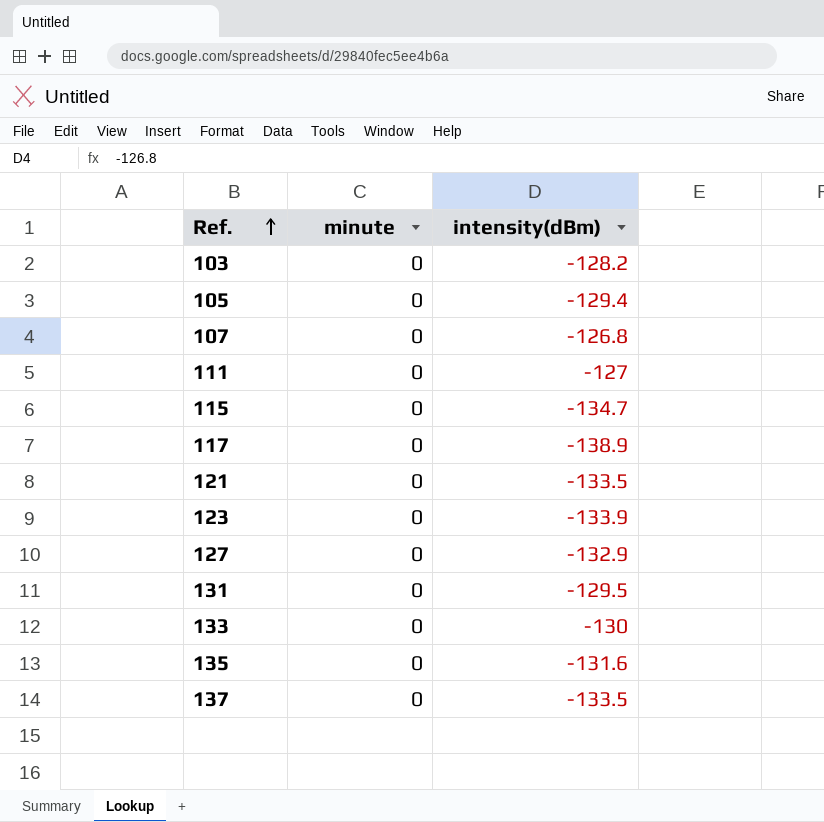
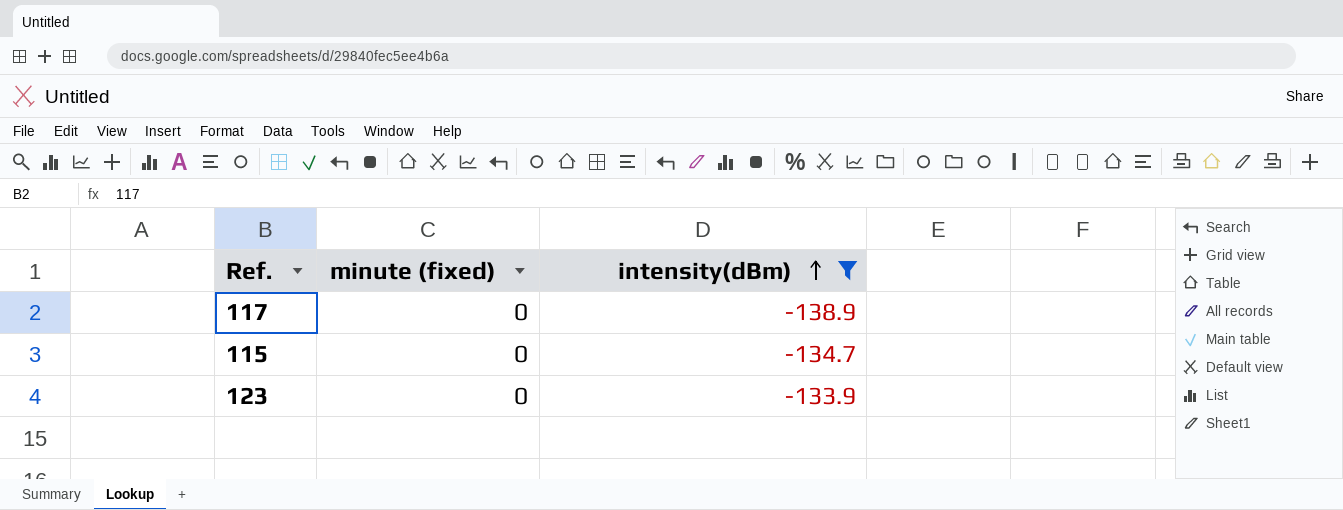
filter: none -> intensity(dBm) <= -133.9
row order: Ref. ascending -> intensity(dBm) ascending
column name: minute -> minute (fixed)

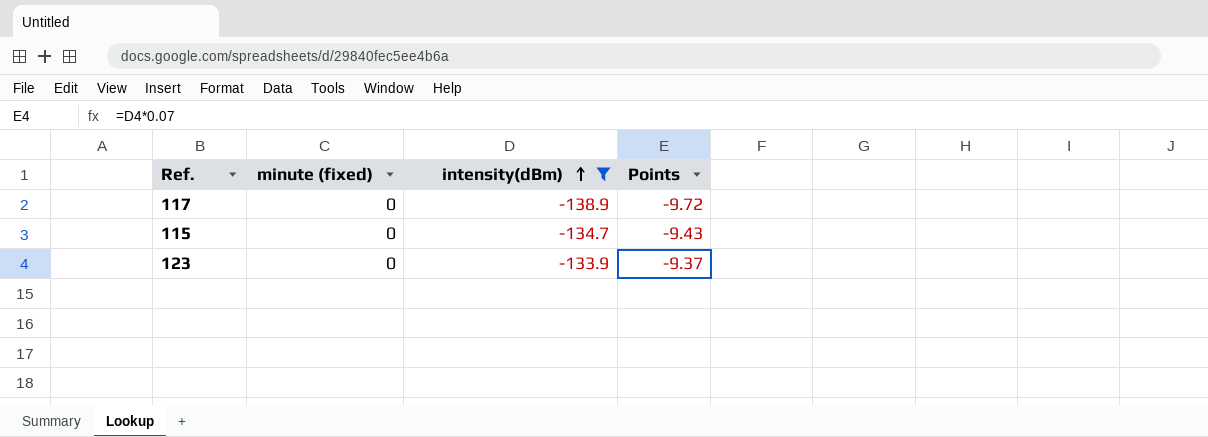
column Points | formula: none -> [intensity(dBm)] * 0.07

